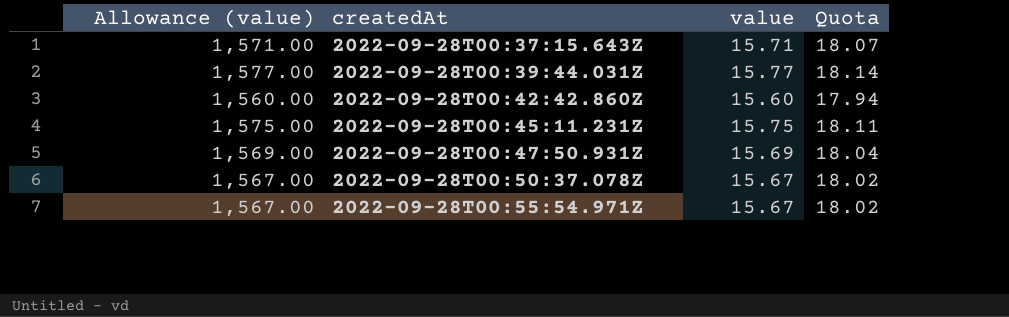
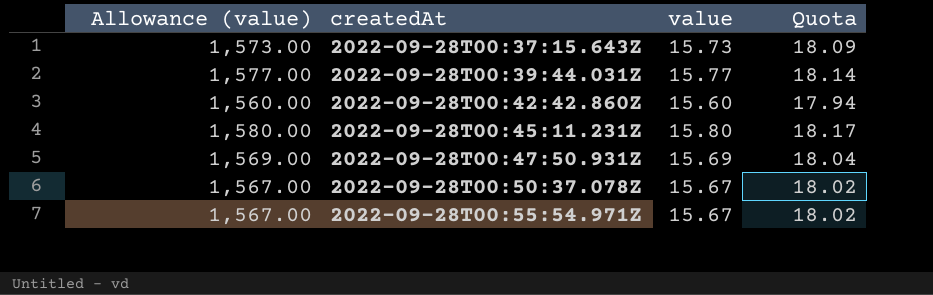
2022-09-28T00:37:15.643Z | Allowance (value): 1,571.00 -> 1,573.00
2022-09-28T00:37:15.643Z | value: 15.71 -> 15.73
2022-09-28T00:37:15.643Z | Quota: 18.07 -> 18.09
2022-09-28T00:45:11.231Z | Allowance (value): 1,575.00 -> 1,580.00
2022-09-28T00:45:11.231Z | value: 15.75 -> 15.80
2022-09-28T00:45:11.231Z | Quota: 18.11 -> 18.17

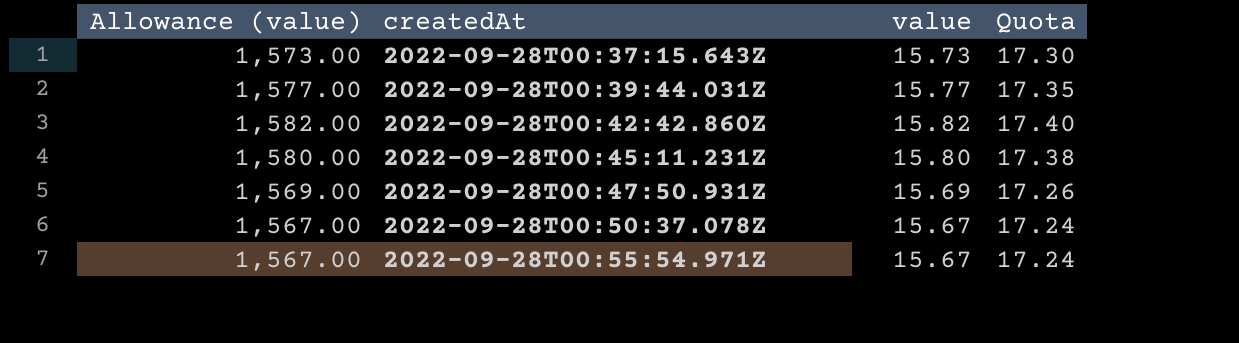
column Quota | formula: [value] * 1.15 -> [value] * 1.1
2022-09-28T00:42:42.860Z | Allowance (value): 1,560.00 -> 1,582.00
2022-09-28T00:42:42.860Z | value: 15.60 -> 15.82

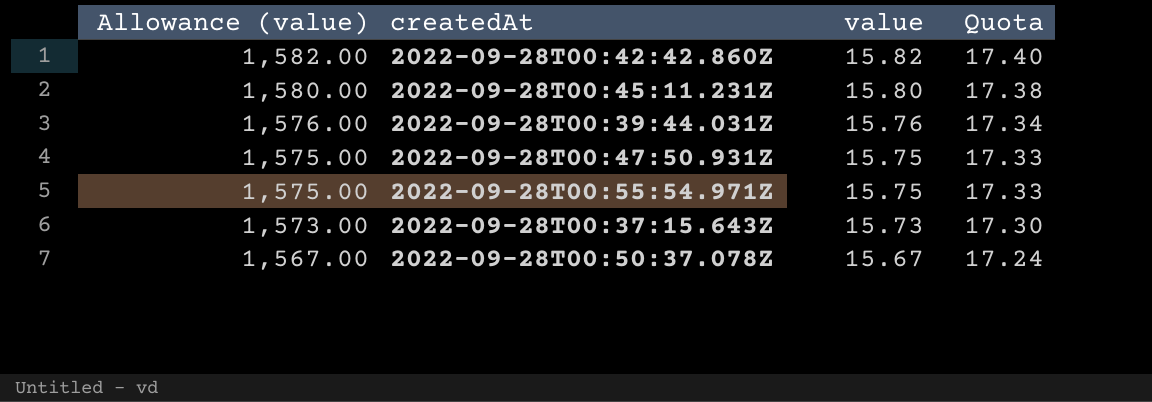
row order: createdAt ascending -> Allowance (value) descending
2022-09-28T00:39:44.031Z | Allowance (value): 1,577.00 -> 1,576.00
2022-09-28T00:39:44.031Z | value: 15.77 -> 15.76
2022-09-28T00:39:44.031Z | Quota: 17.35 -> 17.34
2022-09-28T00:47:50.931Z | Allowance (value): 1,569.00 -> 1,575.00
2022-09-28T00:47:50.931Z | value: 15.69 -> 15.75
2022-09-28T00:47:50.931Z | Quota: 17.26 -> 17.33
2022-09-28T00:55:54.971Z | Allowance (value): 1,567.00 -> 1,575.00
2022-09-28T00:55:54.971Z | value: 15.67 -> 15.75
2022-09-28T00:55:54.971Z | Quota: 17.24 -> 17.33

